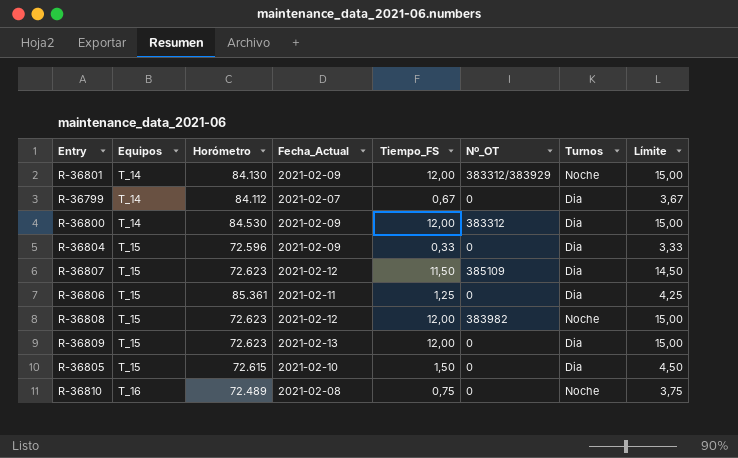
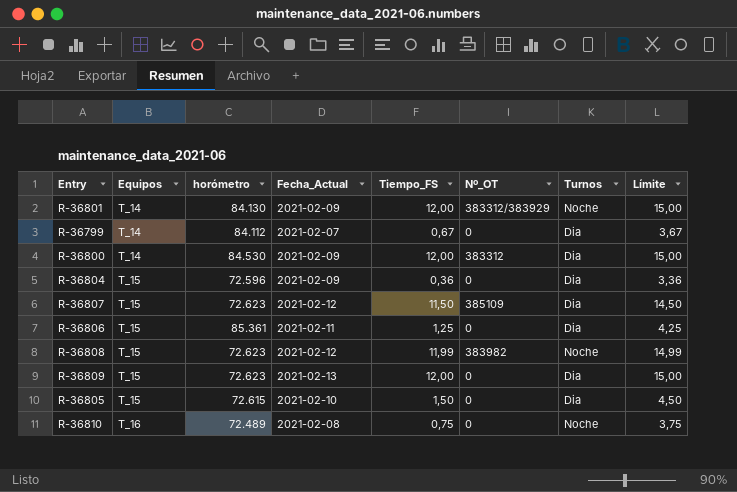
column name: Horómetro -> horómetro
R-36804 | Tiempo_FS: 0,33 -> 0,36
R-36804 | Límite: 3,33 -> 3,36
R-36808 | Tiempo_FS: 12,00 -> 11,99
R-36808 | Límite: 15,00 -> 14,99

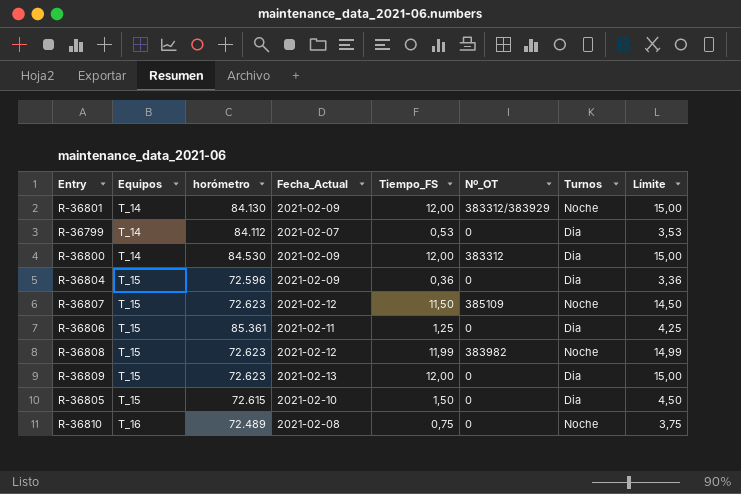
R-36799 | Tiempo_FS: 0,67 -> 0,53
R-36799 | Límite: 3,67 -> 3,53
R-36807 | Turnos: Dia -> Noche

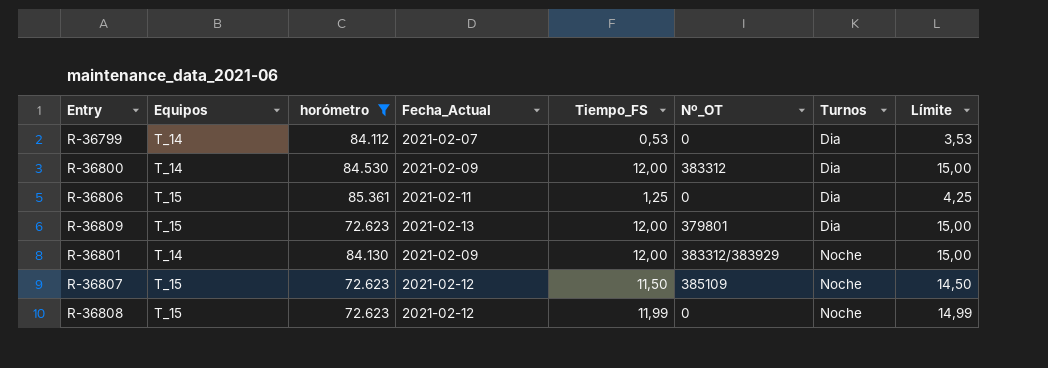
filter: none -> horómetro >= 72.623
row order: Equipos ascending -> Turnos ascending
R-36809 | Nº_OT: 0 -> 379801
R-36808 | Nº_OT: 383982 -> 0

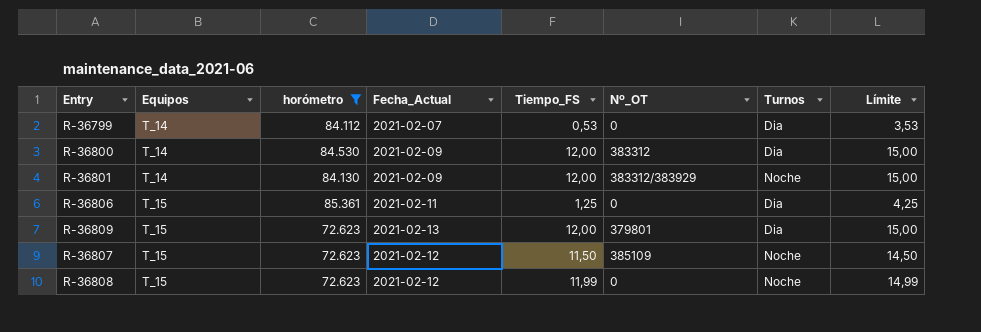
row order: Turnos ascending -> Equipos ascending

